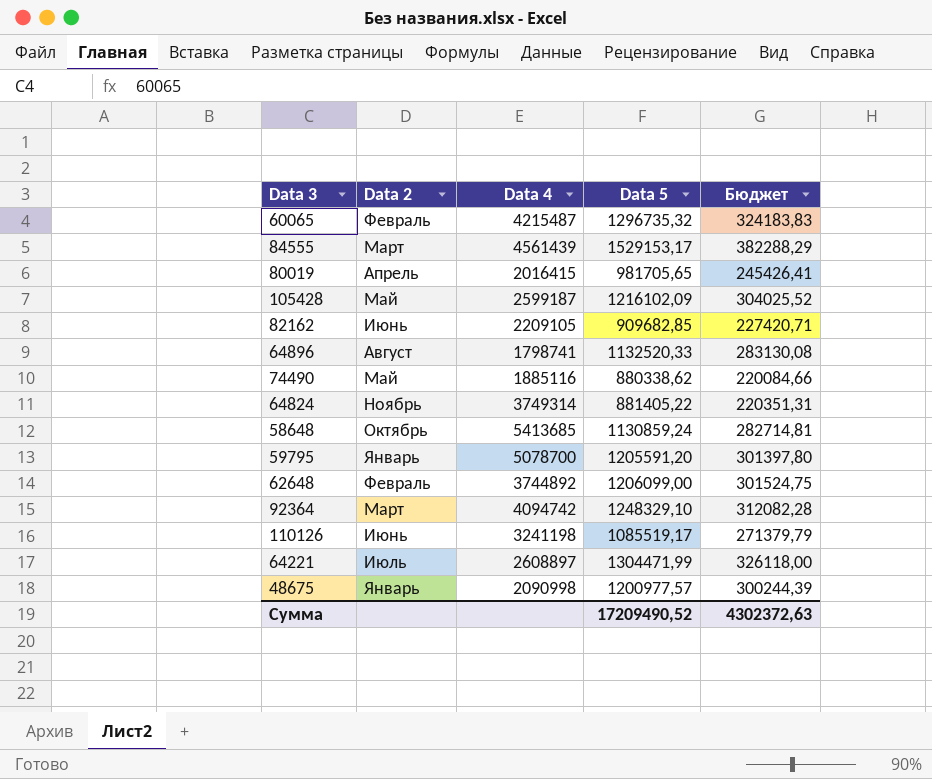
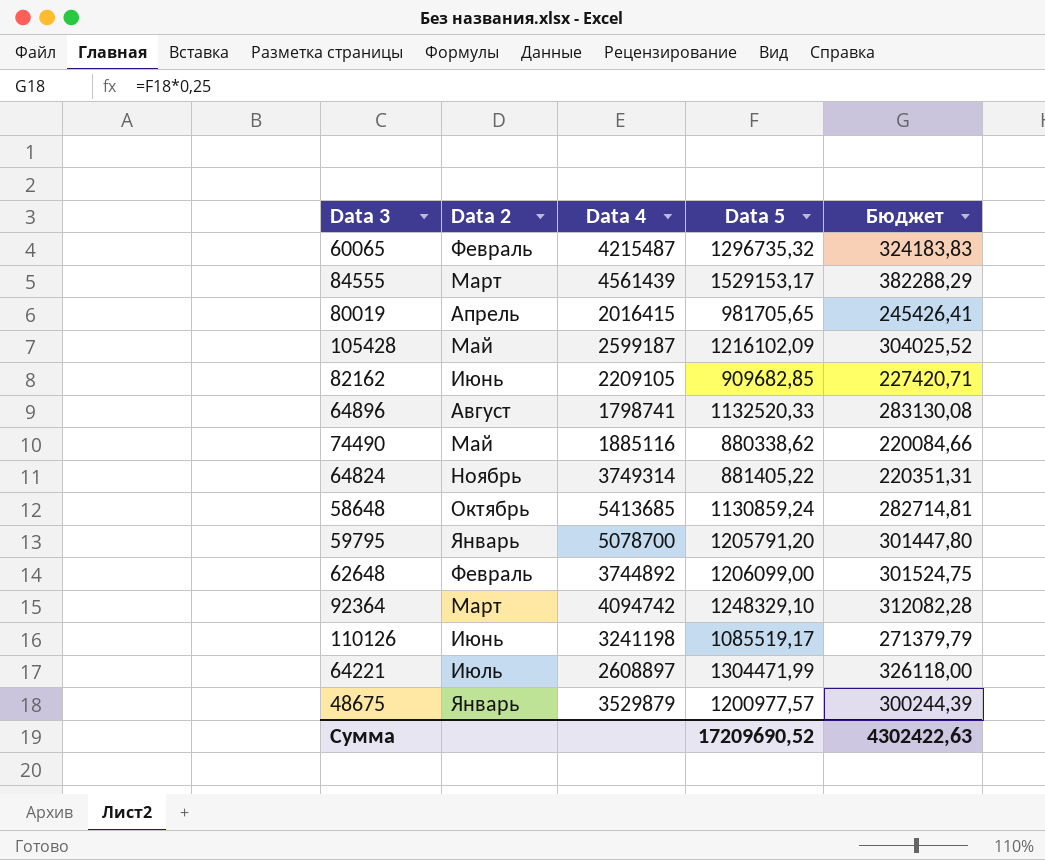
59795 | Data 5: 1205591,20 -> 1205791,20
59795 | Бюджет: 301397,80 -> 301447,80
48675 | Data 4: 2090998 -> 3529879
Сумма | Data 5: 17209490,52 -> 17209690,52
Сумма | Бюджет: 4302372,63 -> 4302422,63

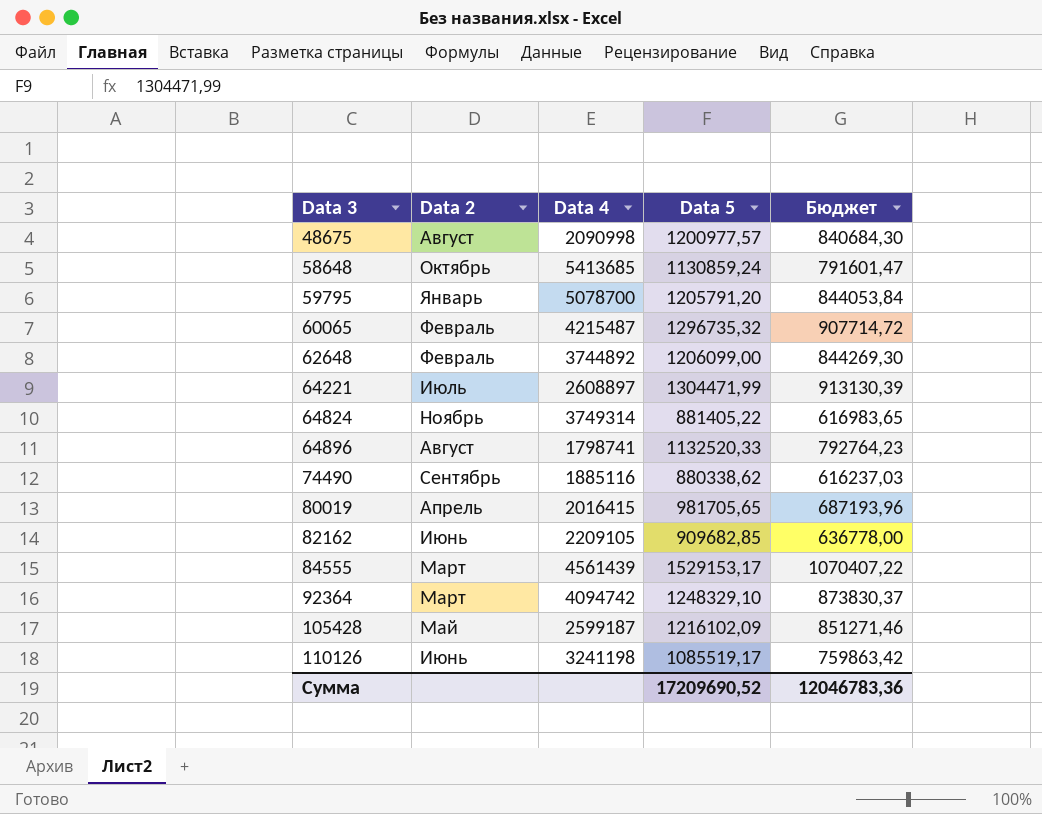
row order: none -> Data 3 ascending
column Бюджет | formula: [Data 5] * 0,25 -> [Data 5] * 0,7
48675 | Data 2: Январь -> Август
48675 | Data 4: 3529879 -> 2090998
74490 | Data 2: Май -> Сентябрь
Сумма | Бюджет: 4302422,63 -> 12046783,36

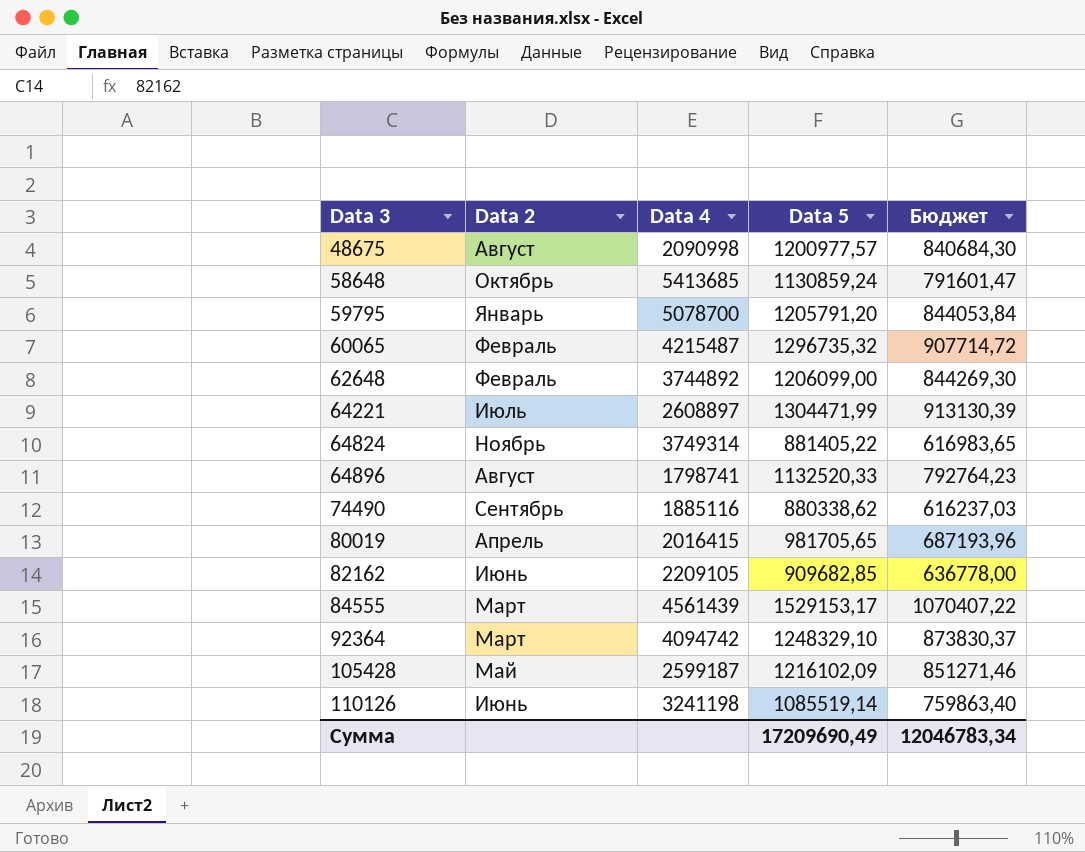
110126 | Data 5: 1085519,17 -> 1085519,14
110126 | Бюджет: 759863,42 -> 759863,40
Сумма | Data 5: 17209690,52 -> 17209690,49
Сумма | Бюджет: 12046783,36 -> 12046783,34

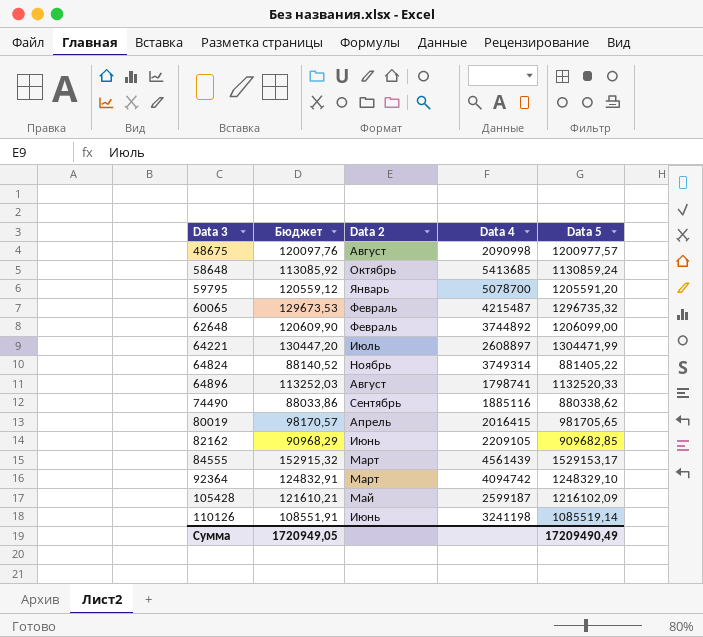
column Бюджет | formula: [Data 5] * 0,7 -> [Data 5] * 0,1
column Бюджет | position: 5 -> 2
59795 | Data 5: 1205791,20 -> 1205591,20
Сумма | Бюджет: 12046783,34 -> 1720949,05
Сумма | Data 5: 17209690,49 -> 17209490,49

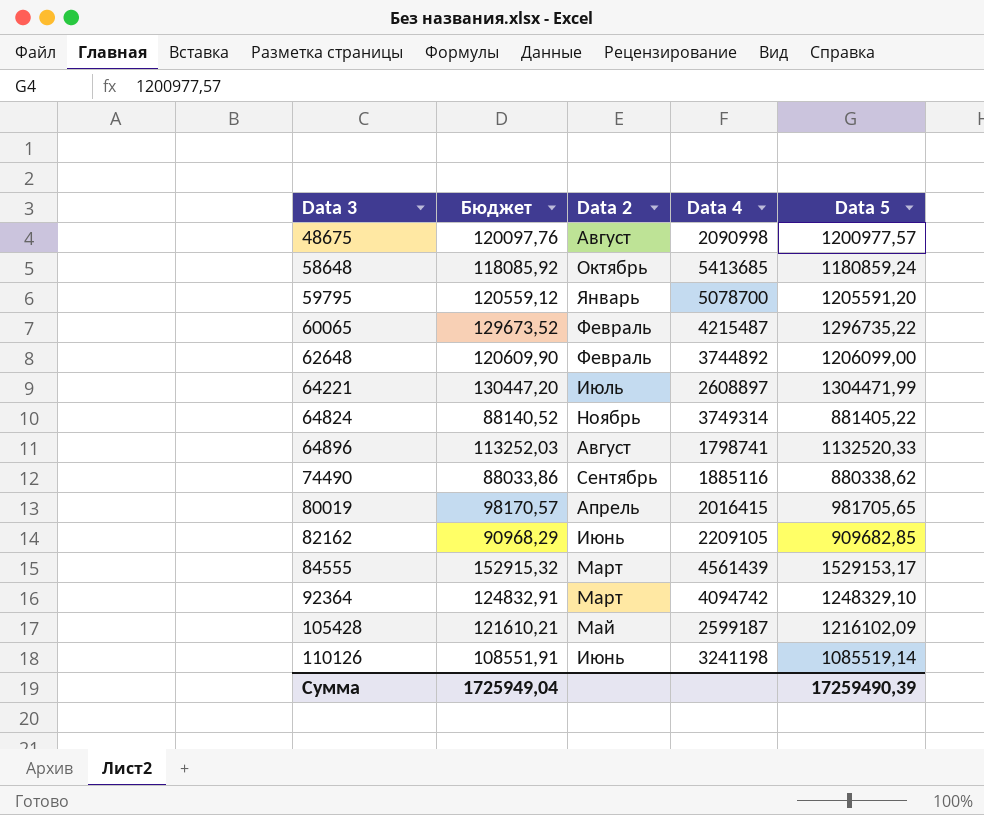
58648 | Бюджет: 113085,92 -> 118085,92
58648 | Data 5: 1130859,24 -> 1180859,24
60065 | Бюджет: 129673,53 -> 129673,52
60065 | Data 5: 1296735,32 -> 1296735,22
Сумма | Бюджет: 1720949,05 -> 1725949,04
Сумма | Data 5: 17209490,49 -> 17259490,39

